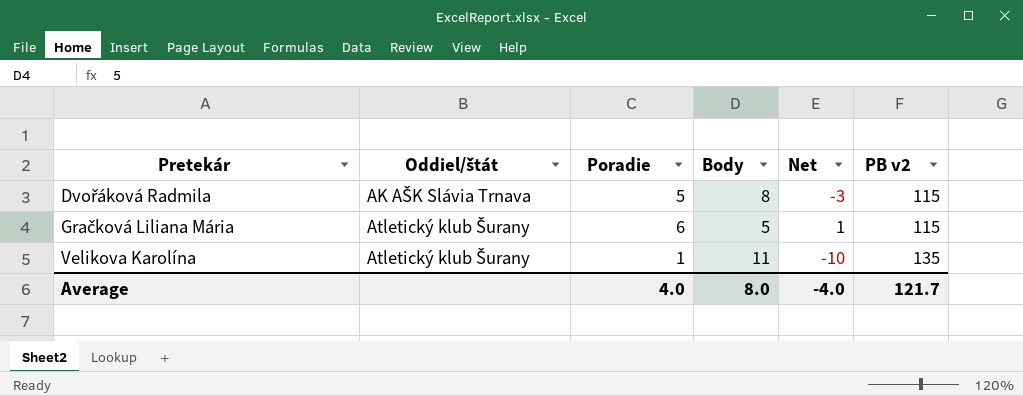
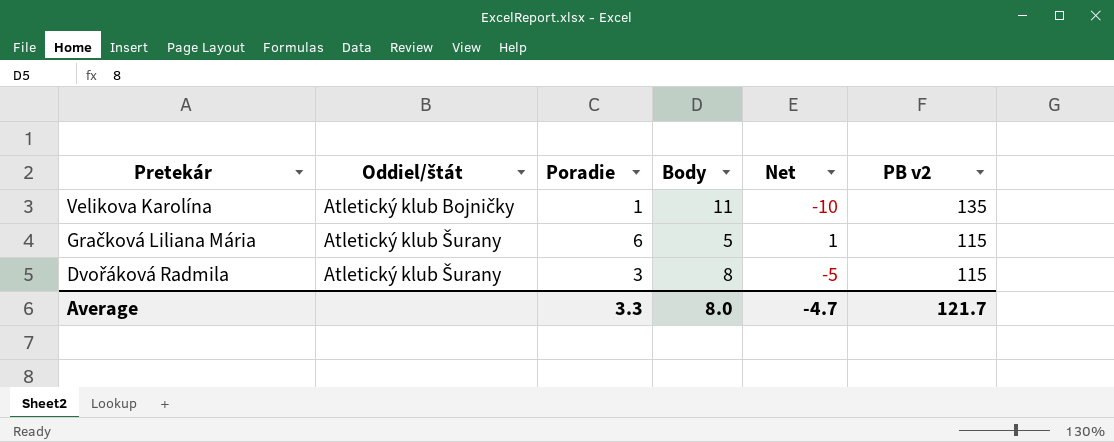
row order: Pretekár ascending -> Pretekár descending
Velikova Karolína | Oddiel/štát: Atletický klub Šurany -> Atletický klub Bojničky
Dvořáková Radmila | Oddiel/štát: AK AŠK Slávia Trnava -> Atletický klub Šurany
Dvořáková Radmila | Poradie: 5 -> 3
Dvořáková Radmila | Net: -3 -> -5
Average | Poradie: 4.0 -> 3.3
Average | Net: -4.0 -> -4.7

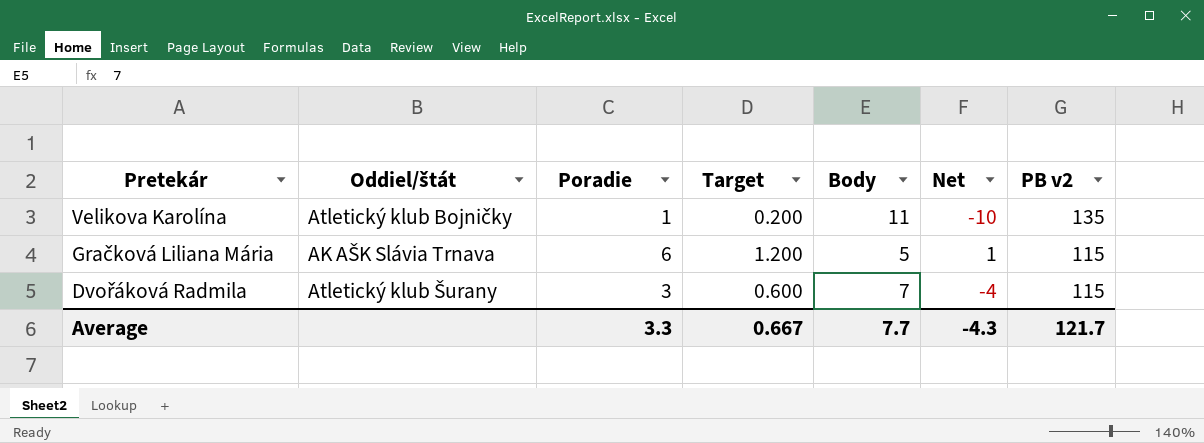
column Target | formula: none -> [Poradie] * 0.2
Gračková Liliana Mária | Oddiel/štát: Atletický klub Šurany -> AK AŠK Slávia Trnava
Dvořáková Radmila | Body: 8 -> 7
Dvořáková Radmila | Net: -5 -> -4
Average | Body: 8.0 -> 7.7
Average | Net: -4.7 -> -4.3

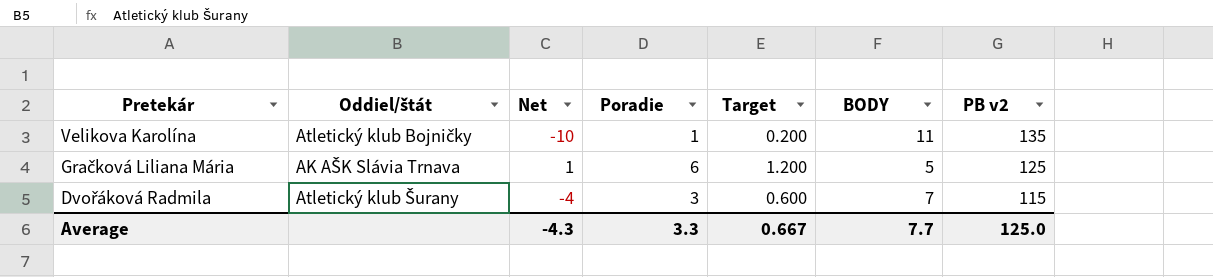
column Net | position: 6 -> 3
column name: Body -> BODY
Gračková Liliana Mária | PB v2: 115 -> 125
Average | PB v2: 121.7 -> 125.0

